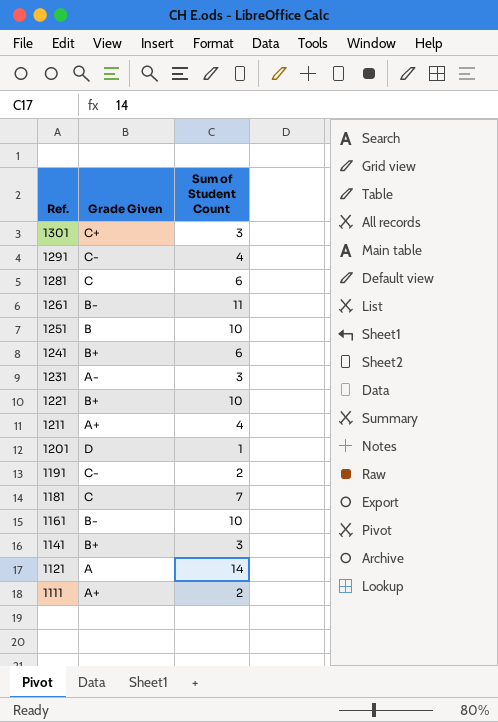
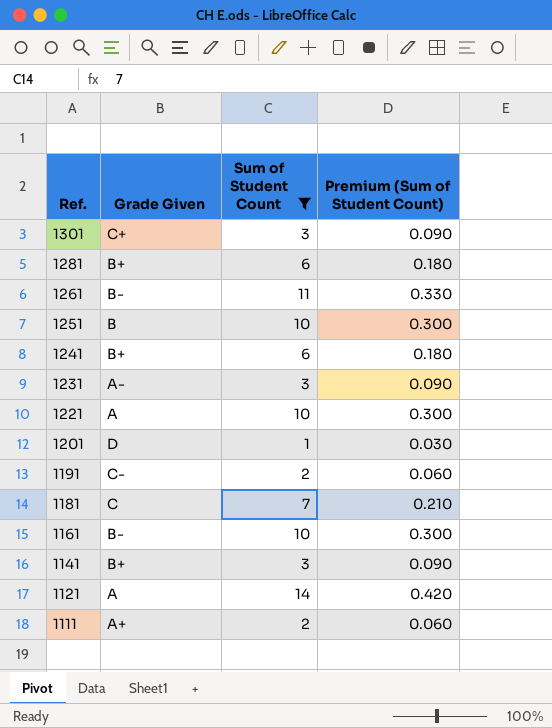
filter: none -> Sum of Student Count != 4
column Premium (Sum of Student Count) | formula: none -> [Sum of Student Count] * 0.03
1281 | Grade Given: C -> B+
1221 | Grade Given: B+ -> A

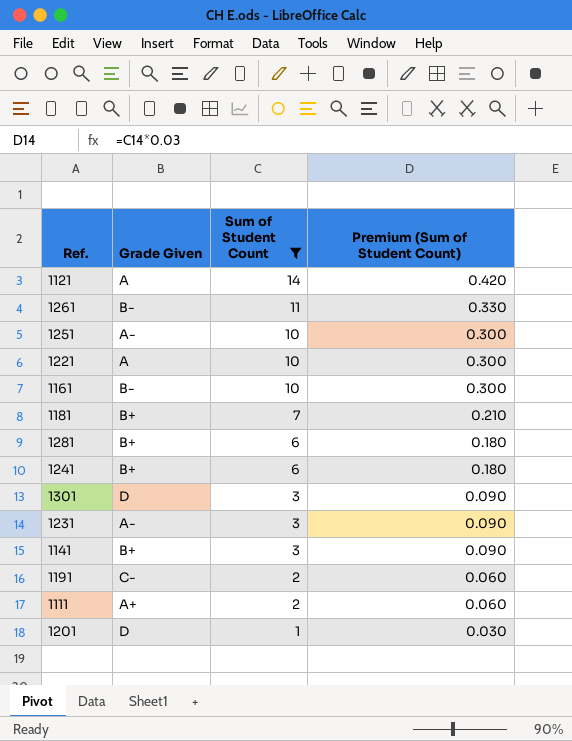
row order: Ref. descending -> Sum of Student Count descending
1251 | Grade Given: B -> A-
1181 | Grade Given: C -> B+
1301 | Grade Given: C+ -> D

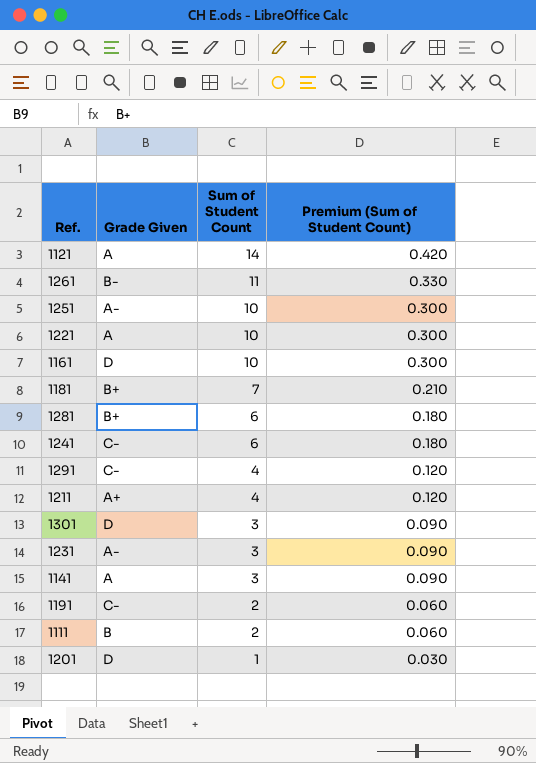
filter: Sum of Student Count != 4 -> none
1161 | Grade Given: B- -> D
1241 | Grade Given: B+ -> C-
1141 | Grade Given: B+ -> A
1111 | Grade Given: A+ -> B

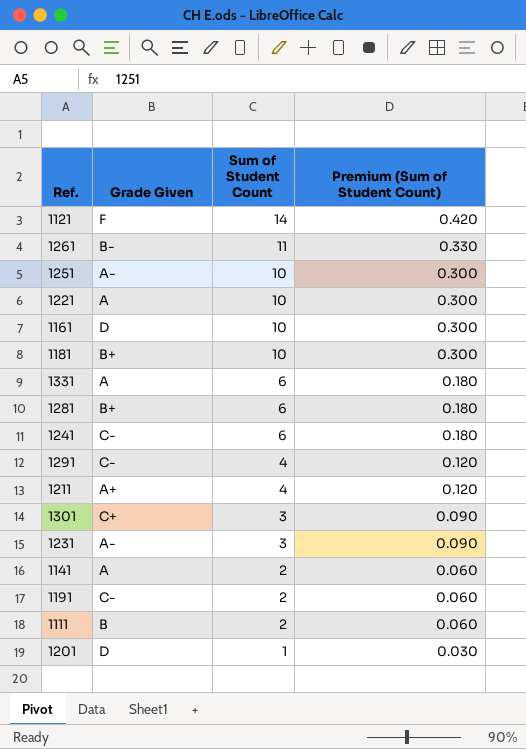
1121 | Grade Given: A -> F
1181 | Sum of Student Count: 7 -> 10
1181 | Premium (Sum of Student Count): 0.210 -> 0.300
row 1331: none -> A | 6 | 0.180
1301 | Grade Given: D -> C+
1141 | Sum of Student Count: 3 -> 2
1141 | Premium (Sum of Student Count): 0.090 -> 0.060

